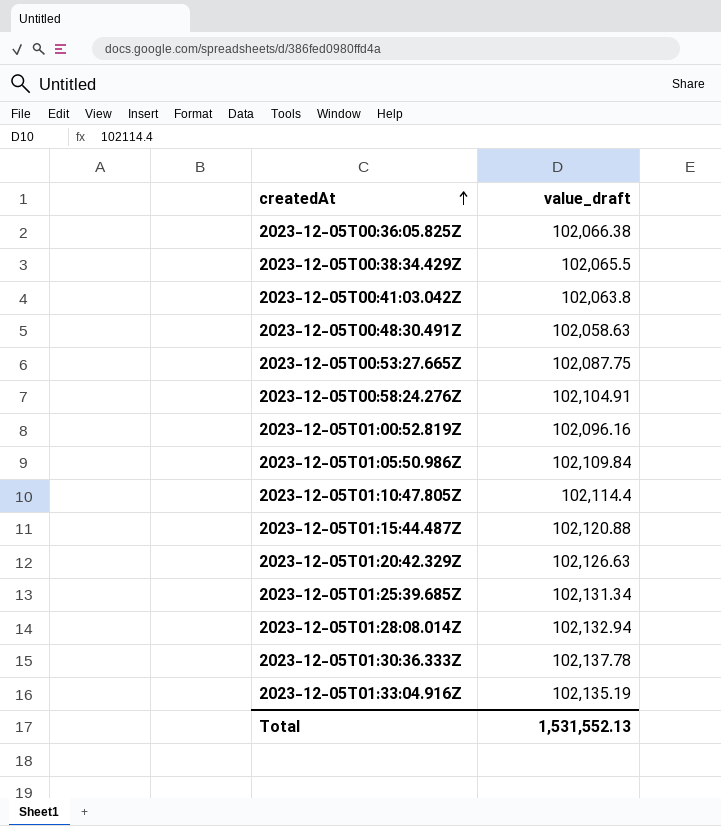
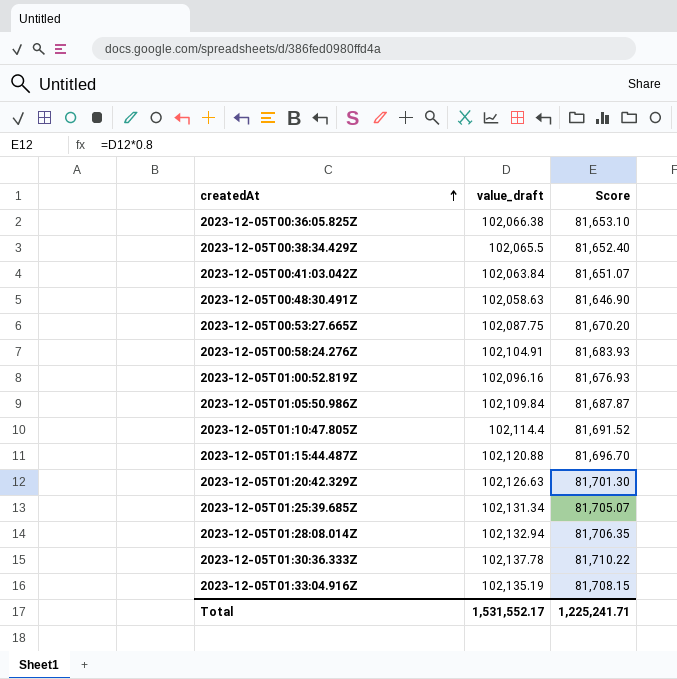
column Score | formula: none -> [value_draft] * 0.8
2023-12-05T00:41:03.042Z | value_draft: 102,063.8 -> 102,063.84
Total | value_draft: 1,531,552.13 -> 1,531,552.17

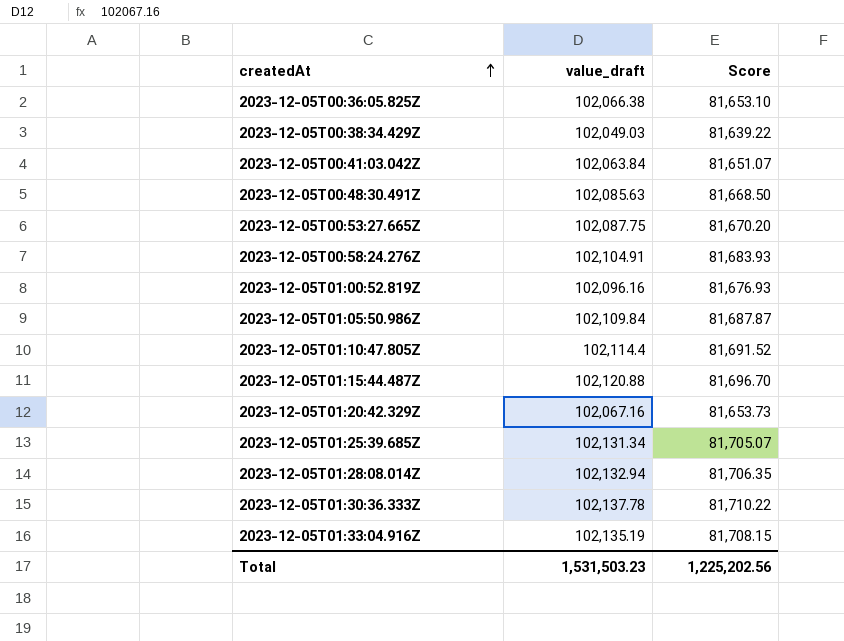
2023-12-05T00:38:34.429Z | value_draft: 102,065.5 -> 102,049.03
2023-12-05T00:38:34.429Z | Score: 81,652.40 -> 81,639.22
2023-12-05T00:48:30.491Z | value_draft: 102,058.63 -> 102,085.63
2023-12-05T00:48:30.491Z | Score: 81,646.90 -> 81,668.50
2023-12-05T01:20:42.329Z | value_draft: 102,126.63 -> 102,067.16
2023-12-05T01:20:42.329Z | Score: 81,701.30 -> 81,653.73
Total | value_draft: 1,531,552.17 -> 1,531,503.23
Total | Score: 1,225,241.71 -> 1,225,202.56

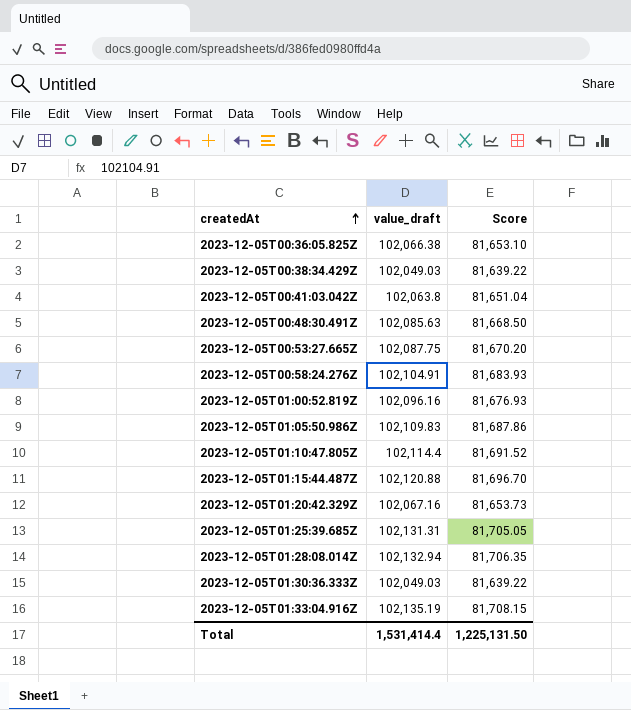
2023-12-05T00:41:03.042Z | value_draft: 102,063.84 -> 102,063.8
2023-12-05T00:41:03.042Z | Score: 81,651.07 -> 81,651.04
2023-12-05T01:05:50.986Z | value_draft: 102,109.84 -> 102,109.83
2023-12-05T01:05:50.986Z | Score: 81,687.87 -> 81,687.86
2023-12-05T01:25:39.685Z | value_draft: 102,131.34 -> 102,131.31
2023-12-05T01:25:39.685Z | Score: 81,705.07 -> 81,705.05
2023-12-05T01:30:36.333Z | value_draft: 102,137.78 -> 102,049.03
2023-12-05T01:30:36.333Z | Score: 81,710.22 -> 81,639.22
Total | value_draft: 1,531,503.23 -> 1,531,414.4
Total | Score: 1,225,202.56 -> 1,225,131.50

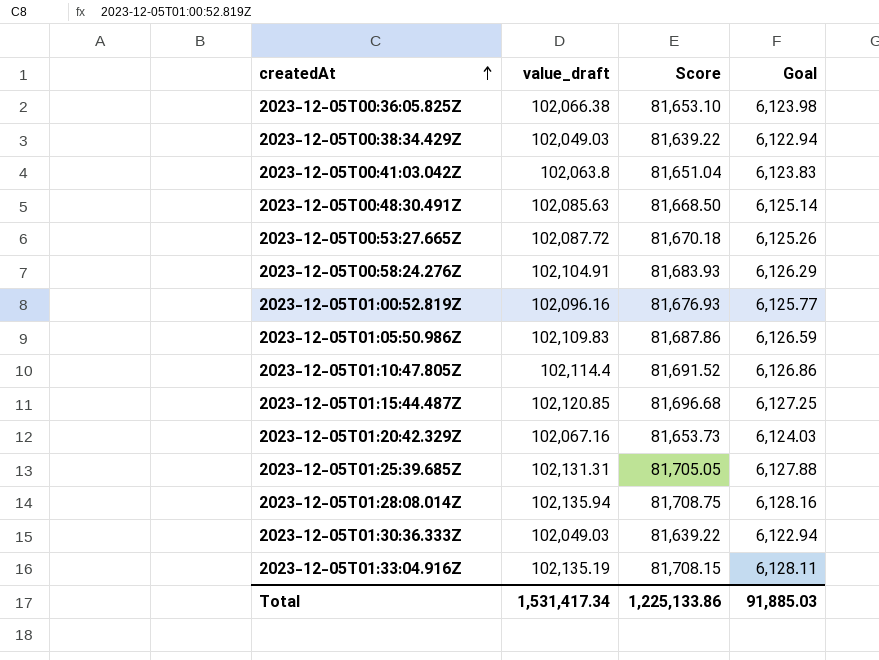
column Goal | formula: none -> [value_draft] * 0.06
2023-12-05T00:53:27.665Z | value_draft: 102,087.75 -> 102,087.72
2023-12-05T00:53:27.665Z | Score: 81,670.20 -> 81,670.18
2023-12-05T01:15:44.487Z | value_draft: 102,120.88 -> 102,120.85
2023-12-05T01:15:44.487Z | Score: 81,696.70 -> 81,696.68
2023-12-05T01:28:08.014Z | value_draft: 102,132.94 -> 102,135.94
2023-12-05T01:28:08.014Z | Score: 81,706.35 -> 81,708.75
Total | value_draft: 1,531,414.4 -> 1,531,417.34
Total | Score: 1,225,131.50 -> 1,225,133.86

